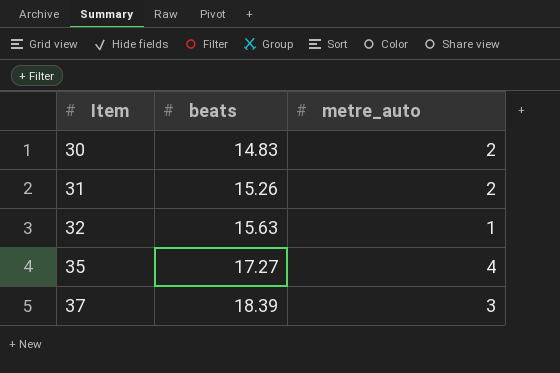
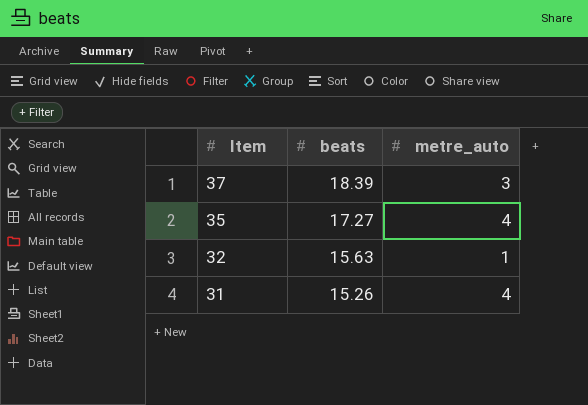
row order: Item ascending -> Item descending
row 30: 14.83 | 2 -> none
31 | metre_auto: 2 -> 4

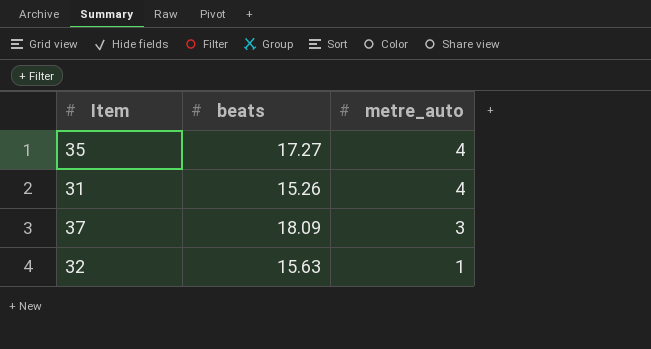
row order: Item descending -> metre_auto descending
37 | beats: 18.39 -> 18.09

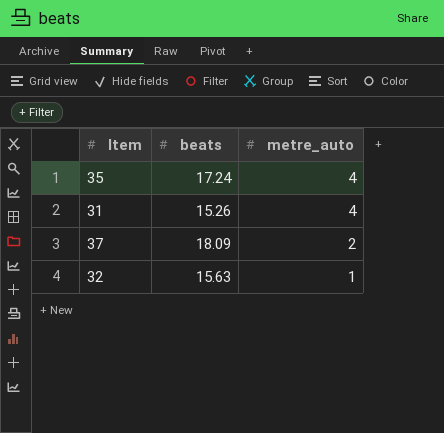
35 | beats: 17.27 -> 17.24
37 | metre_auto: 3 -> 2

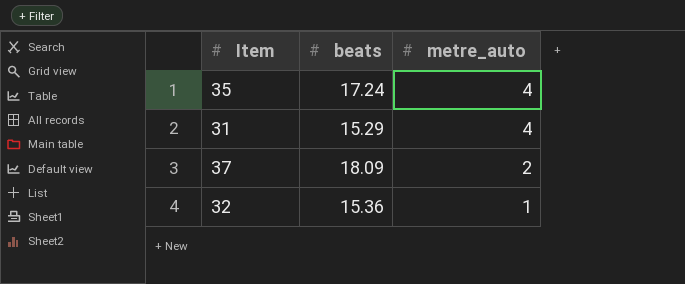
31 | beats: 15.26 -> 15.29
32 | beats: 15.63 -> 15.36

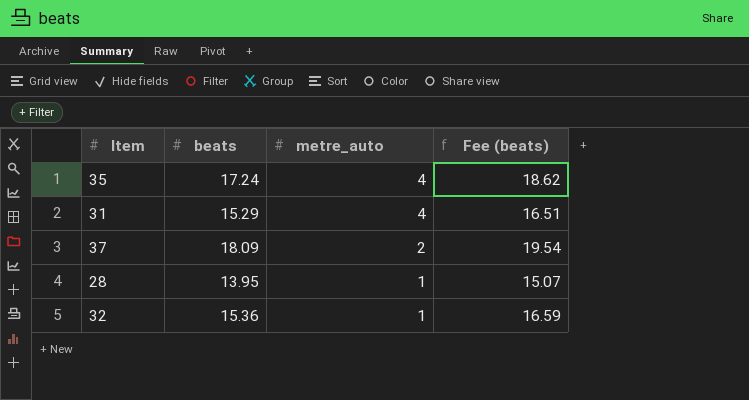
column Fee (beats) | formula: none -> [beats] * 1.08
row 28: none -> 13.95 | 1 | 15.07

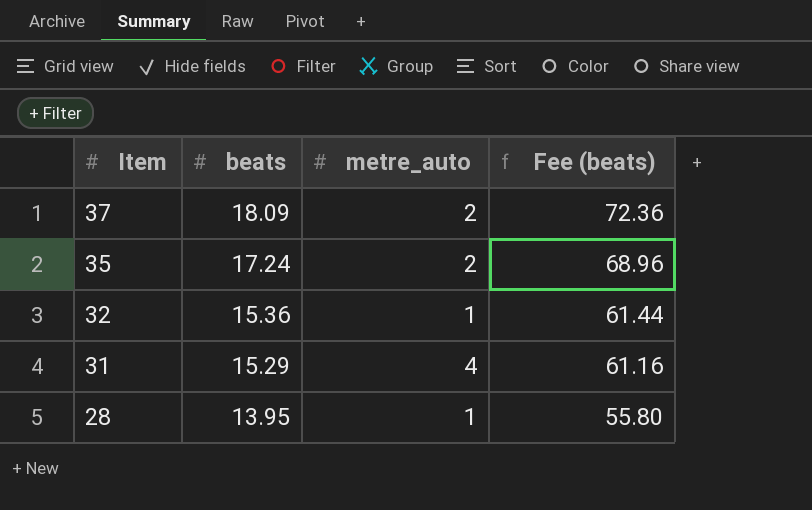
row order: metre_auto descending -> Item descending
column Fee (beats) | formula: [beats] * 1.08 -> [beats] * 4
35 | metre_auto: 4 -> 2

